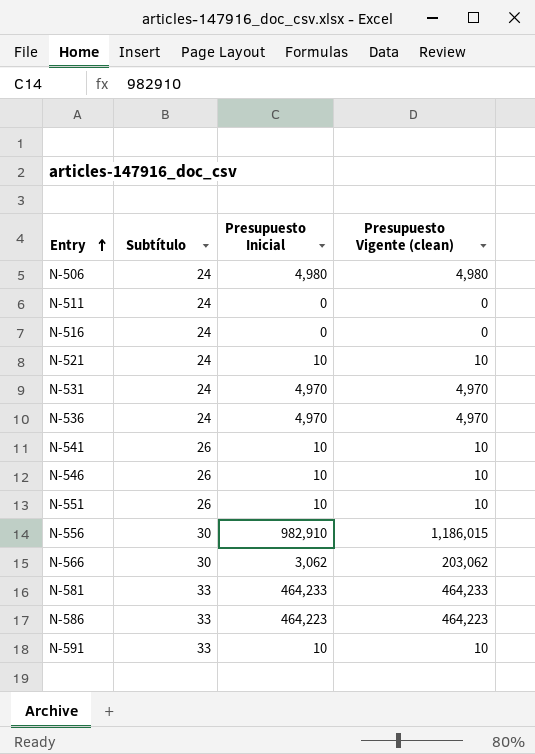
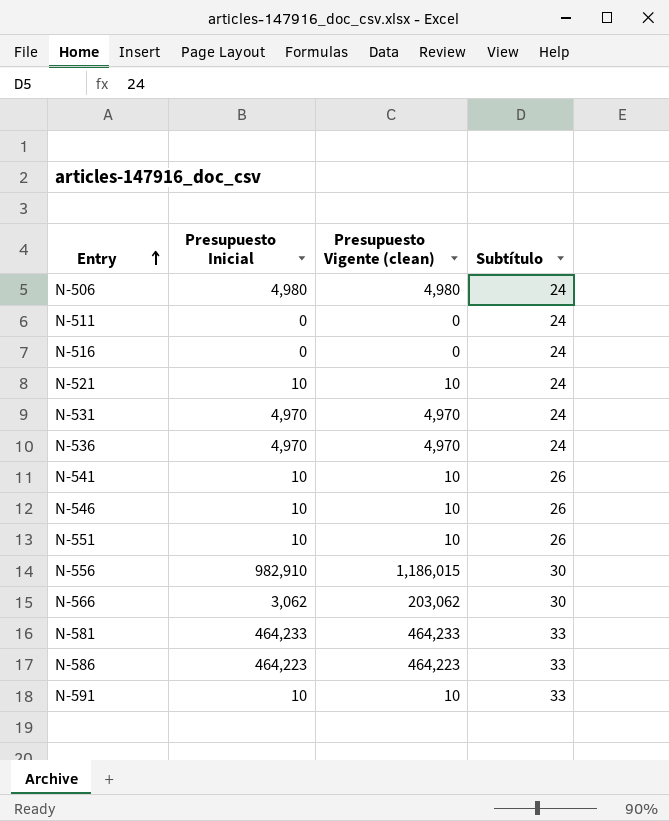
column Subtítulo | position: 2 -> 4

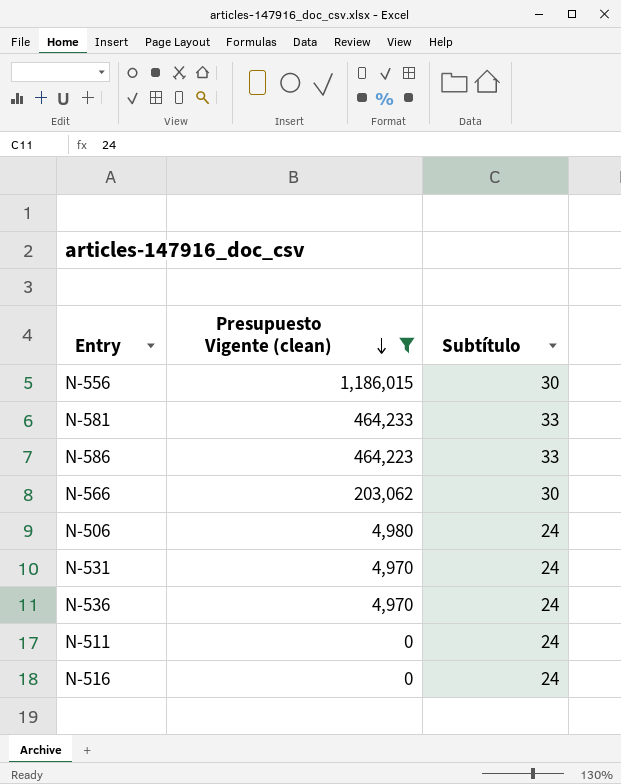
filter: none -> Presupuesto Vigente (clean) != 10
row order: Entry ascending -> Presupuesto Vigente (clean) descending
column Presupuesto Inicial | position: 2 -> none

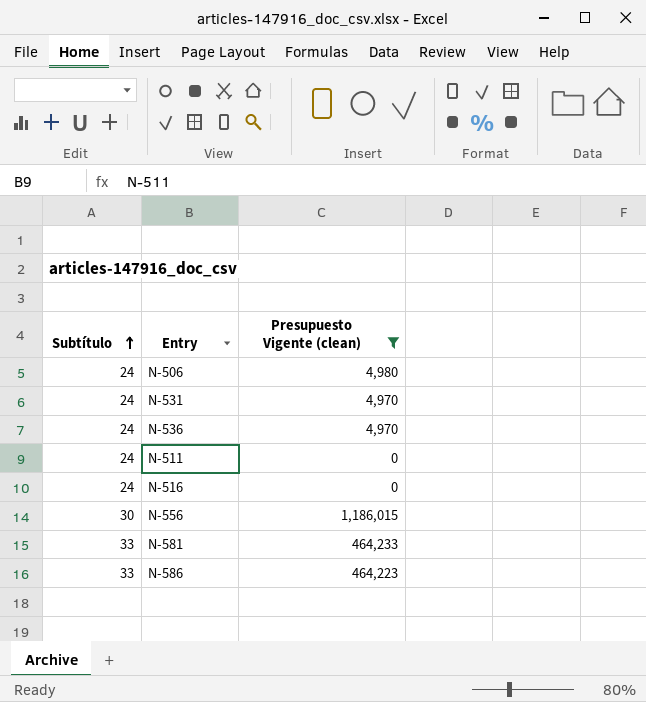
row order: Presupuesto Vigente (clean) descending -> Subtítulo ascending
column Subtítulo | position: 3 -> 1
row N-566: 203,062 | 30 -> none

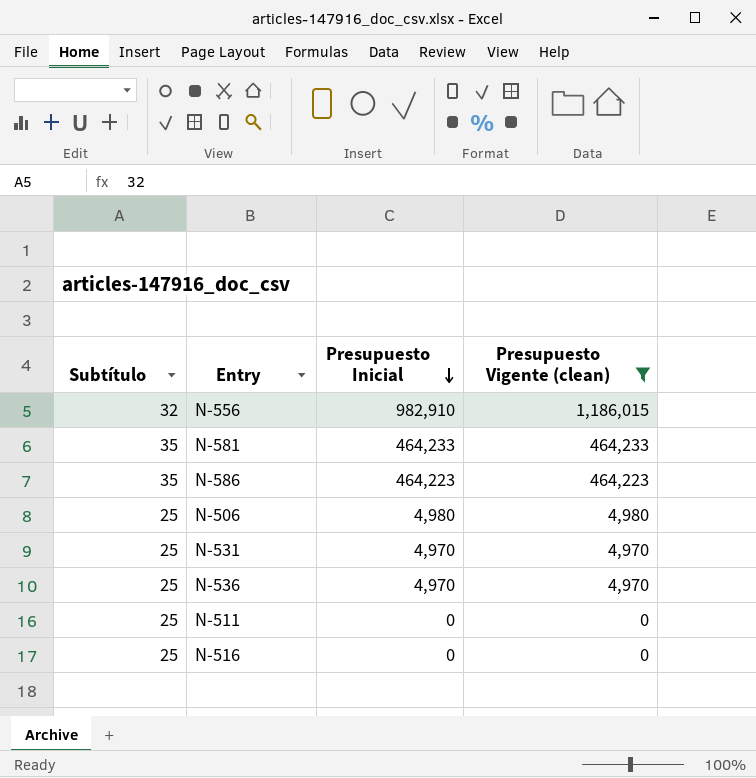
row order: Subtítulo ascending -> Presupuesto Inicial descending
column Presupuesto Inicial | position: none -> 3
N-556 | Subtítulo: 30 -> 32
N-581 | Subtítulo: 33 -> 35
N-586 | Subtítulo: 33 -> 35
N-506 | Subtítulo: 24 -> 25
N-531 | Subtítulo: 24 -> 25
N-536 | Subtítulo: 24 -> 25
N-511 | Subtítulo: 24 -> 25
N-516 | Subtítulo: 24 -> 25

